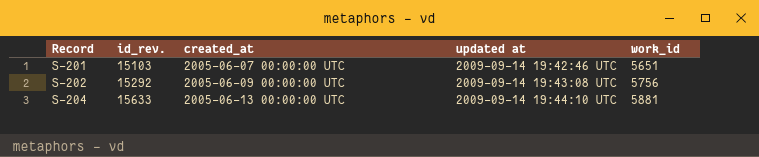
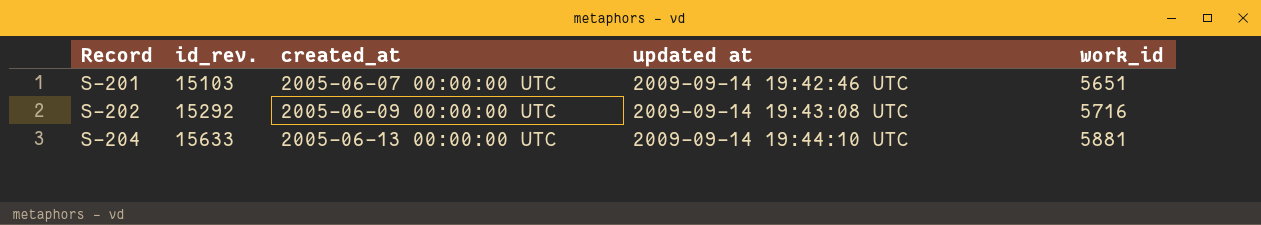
S-202 | work_id: 5756 -> 5716

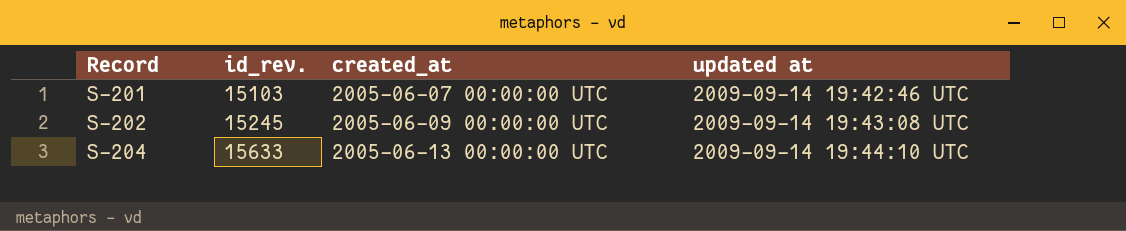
column work_id | position: 5 -> none
S-202 | id_rev.: 15292 -> 15245

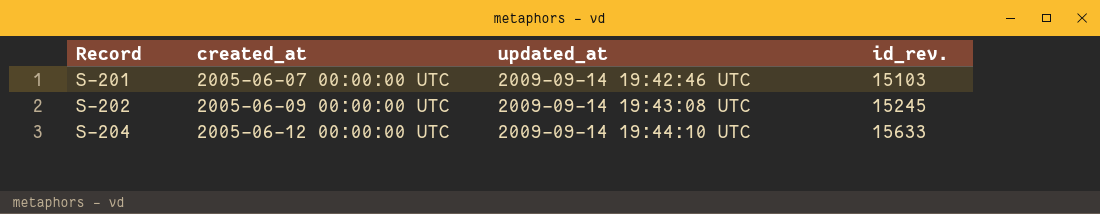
column name: updated at -> updated_at
column id_rev. | position: 2 -> 4
S-204 | created_at: 2005-06-13 00:00:00 UTC -> 2005-06-12 00:00:00 UTC

